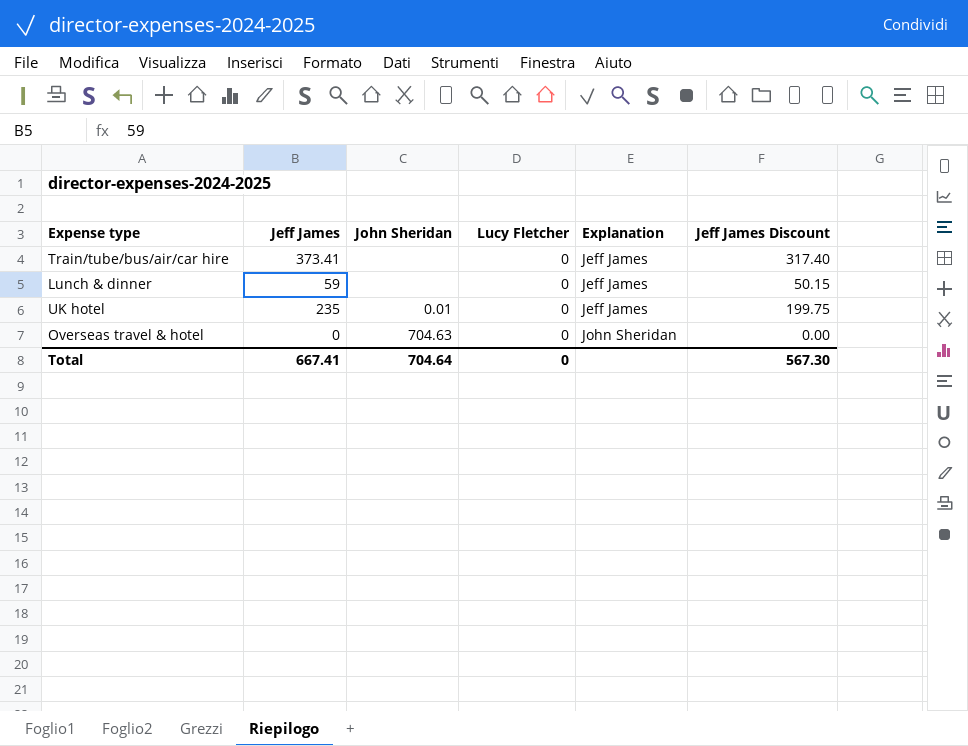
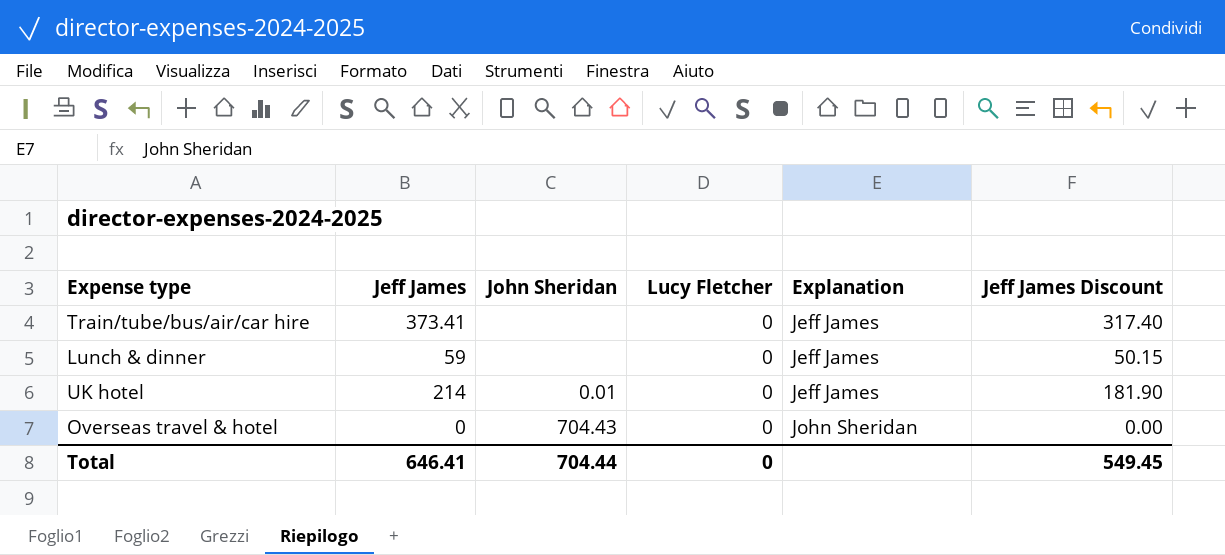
UK hotel | Jeff James: 235 -> 214
UK hotel | Jeff James Discount: 199.75 -> 181.90
Overseas travel & hotel | John Sheridan: 704.63 -> 704.43
Total | Jeff James: 667.41 -> 646.41
Total | John Sheridan: 704.64 -> 704.44
Total | Jeff James Discount: 567.30 -> 549.45

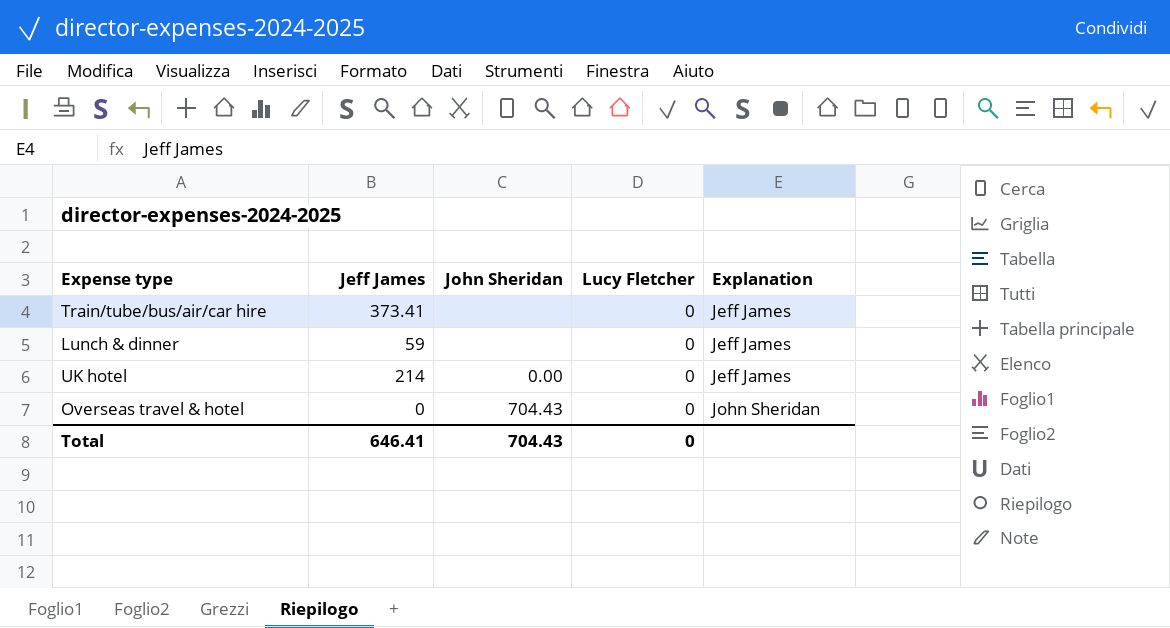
column Jeff James Discount | formula: [Jeff James] * 0.85 -> none
UK hotel | John Sheridan: 0.01 -> 0.00
Total | John Sheridan: 704.44 -> 704.43

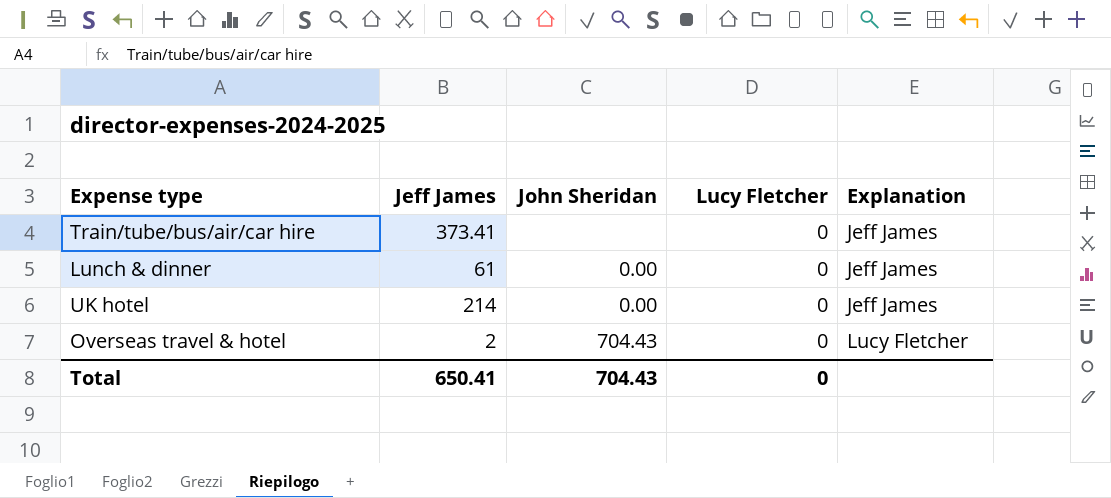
Lunch & dinner | Jeff James: 59 -> 61
Lunch & dinner | John Sheridan: none -> 0.00
Overseas travel & hotel | Jeff James: 0 -> 2
Overseas travel & hotel | Explanation: John Sheridan -> Lucy Fletcher
Total | Jeff James: 646.41 -> 650.41

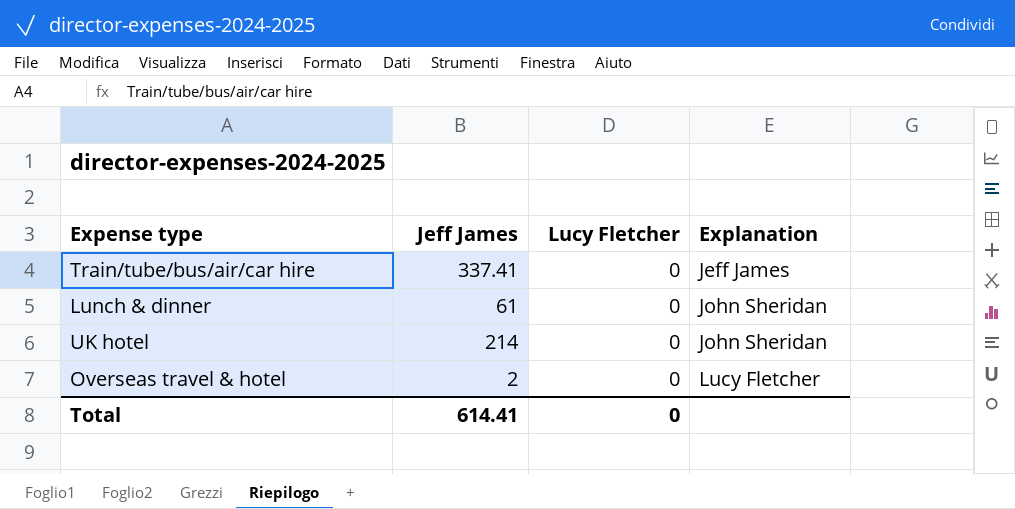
column John Sheridan | position: 3 -> none
Train/tube/bus/air/car hire | Jeff James: 373.41 -> 337.41
Lunch & dinner | Explanation: Jeff James -> John Sheridan
UK hotel | Explanation: Jeff James -> John Sheridan
Total | Jeff James: 650.41 -> 614.41

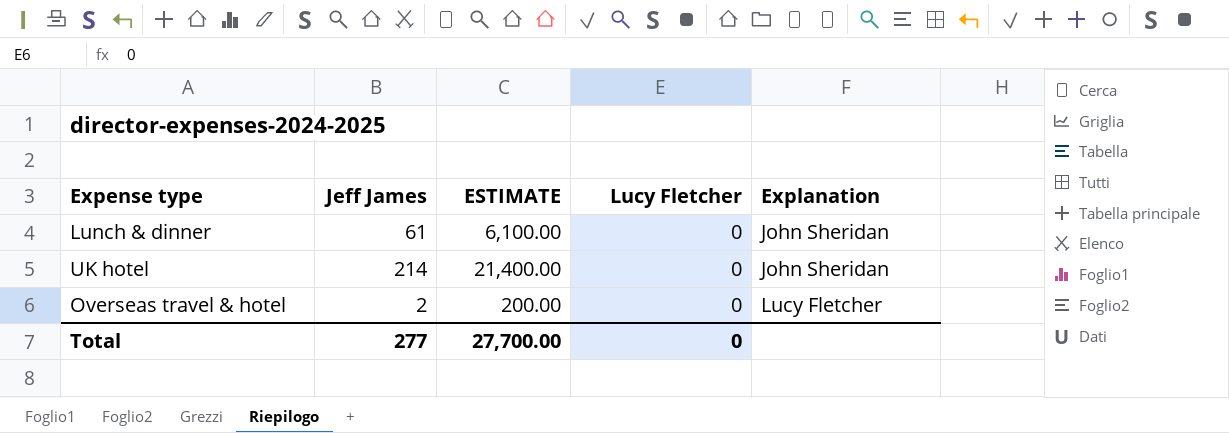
column ESTIMATE | formula: none -> [Jeff James] * 100
row Train/tube/bus/air/car hire: 337.41 | 0 | Jeff James -> none
Total | Jeff James: 614.41 -> 277

